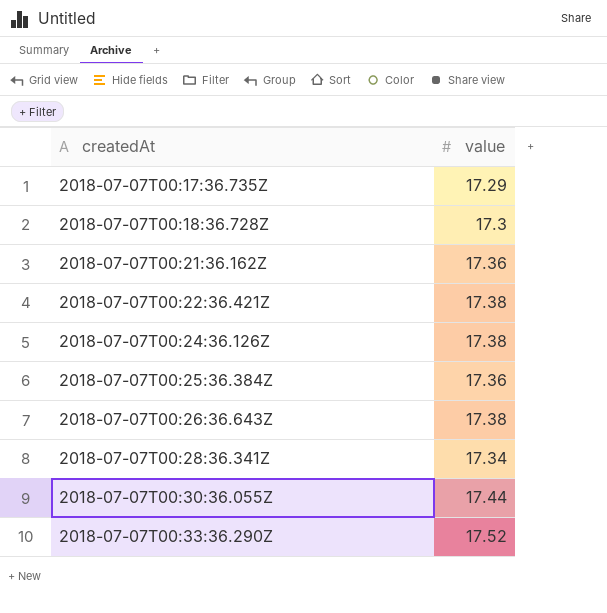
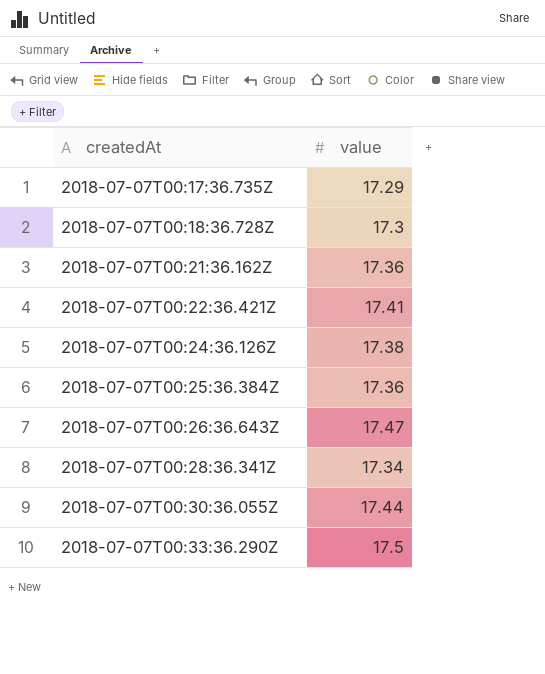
2018-07-07T00:22:36.421Z | value: 17.38 -> 17.41
2018-07-07T00:26:36.643Z | value: 17.38 -> 17.47
2018-07-07T00:33:36.290Z | value: 17.52 -> 17.5

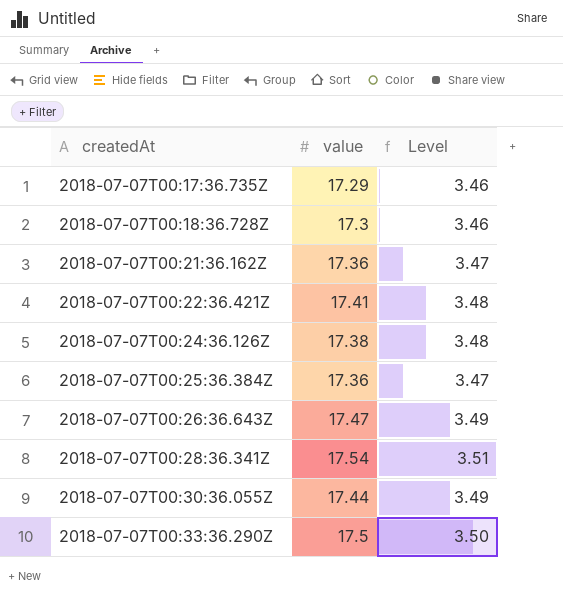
column Level | formula: none -> [value] * 0.2
2018-07-07T00:28:36.341Z | value: 17.34 -> 17.54

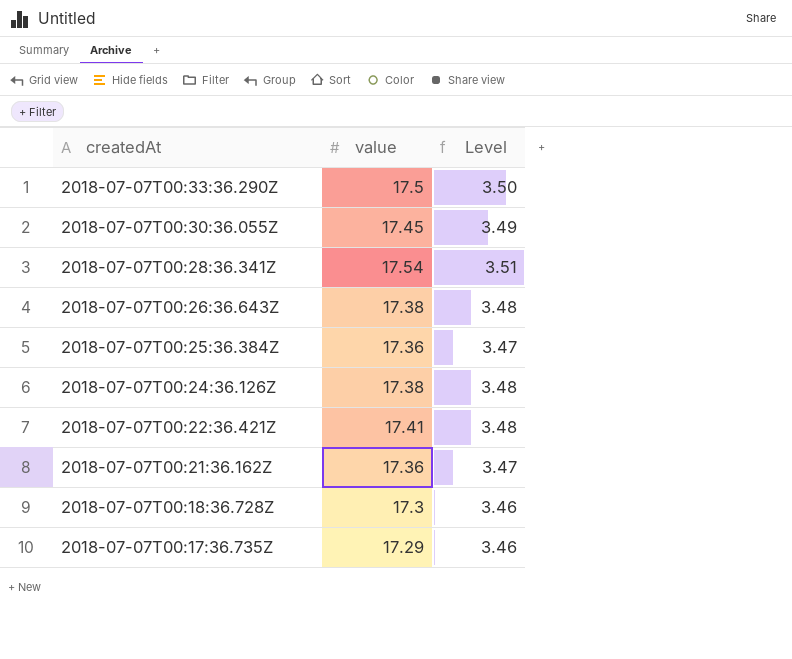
row order: createdAt ascending -> createdAt descending
2018-07-07T00:30:36.055Z | value: 17.44 -> 17.45
2018-07-07T00:26:36.643Z | value: 17.47 -> 17.38
2018-07-07T00:26:36.643Z | Level: 3.49 -> 3.48

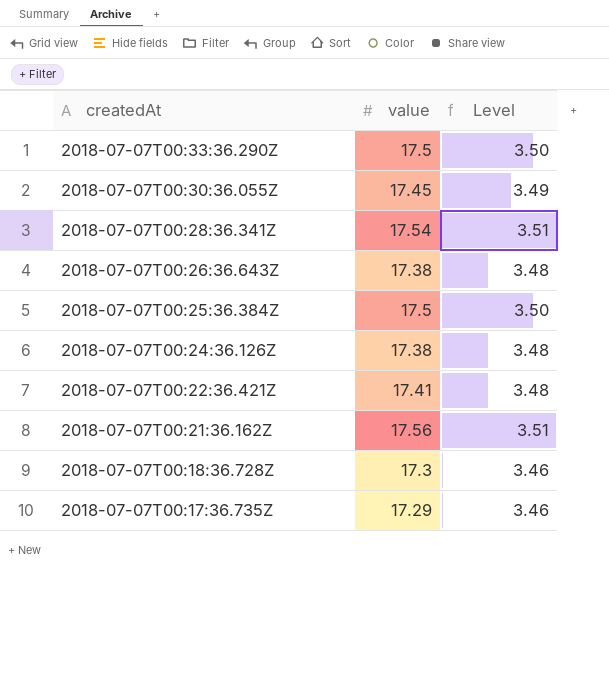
2018-07-07T00:25:36.384Z | value: 17.36 -> 17.5
2018-07-07T00:25:36.384Z | Level: 3.47 -> 3.50
2018-07-07T00:21:36.162Z | value: 17.36 -> 17.56
2018-07-07T00:21:36.162Z | Level: 3.47 -> 3.51

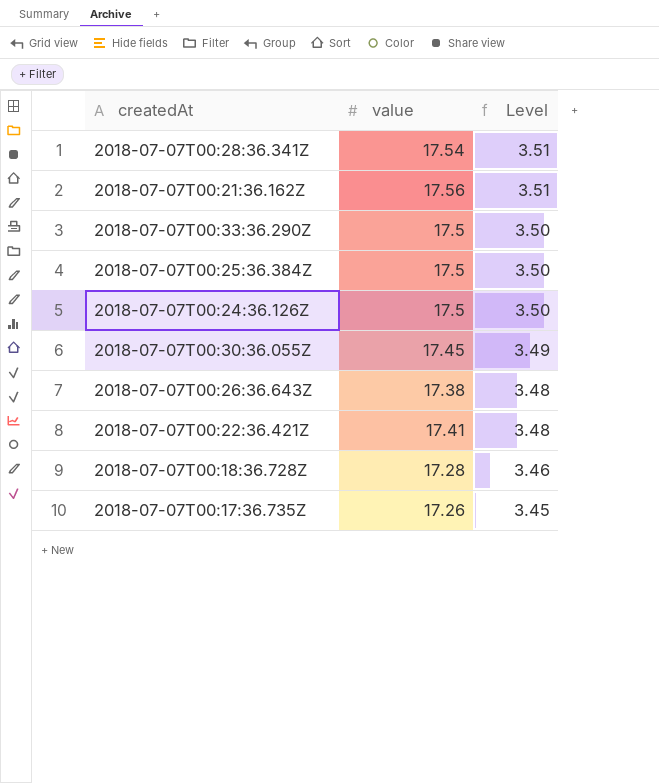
row order: createdAt descending -> Level descending
2018-07-07T00:24:36.126Z | value: 17.38 -> 17.5
2018-07-07T00:24:36.126Z | Level: 3.48 -> 3.50
2018-07-07T00:18:36.728Z | value: 17.3 -> 17.28
2018-07-07T00:17:36.735Z | value: 17.29 -> 17.26
2018-07-07T00:17:36.735Z | Level: 3.46 -> 3.45

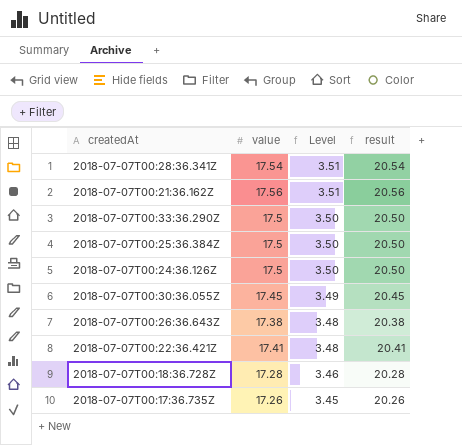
column result | formula: none -> [value] + 3

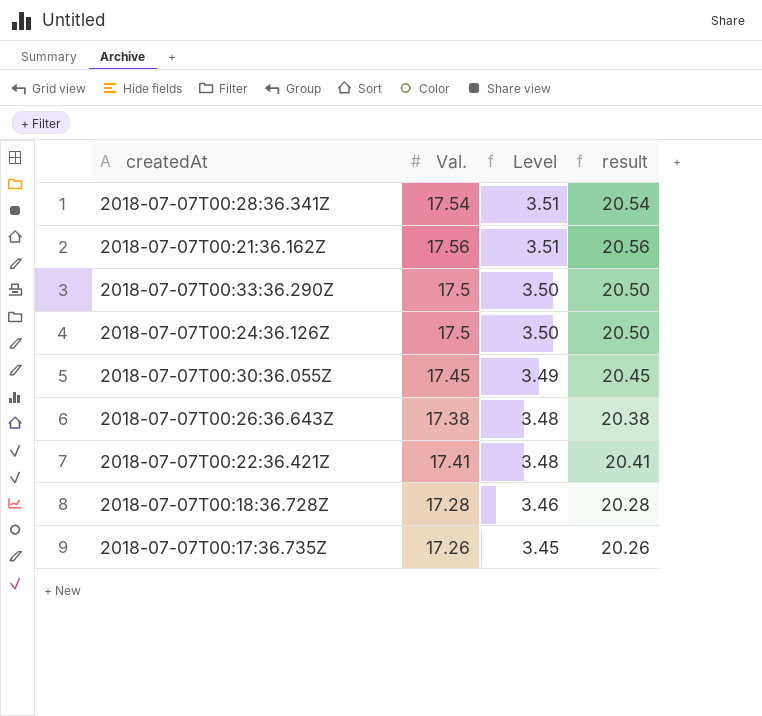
column name: value -> Val.
row 2018-07-07T00:25:36.384Z: 17.5 | 3.50 | 20.50 -> none

